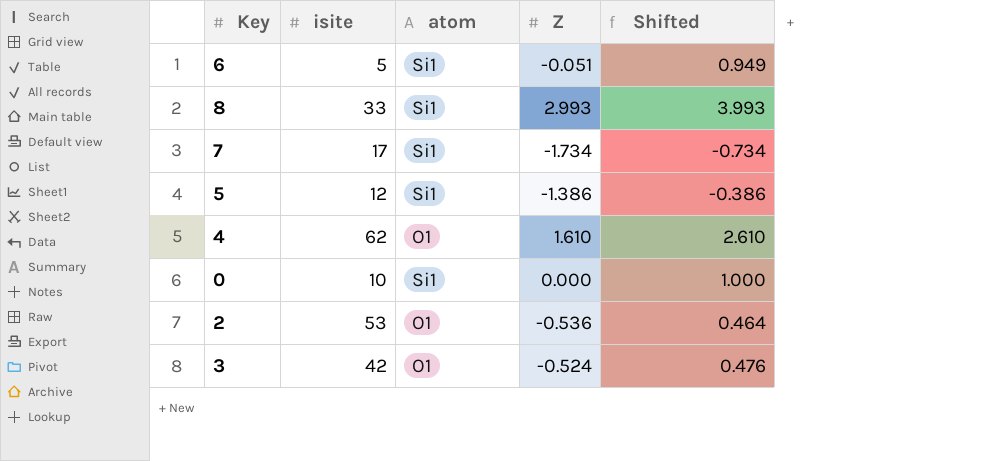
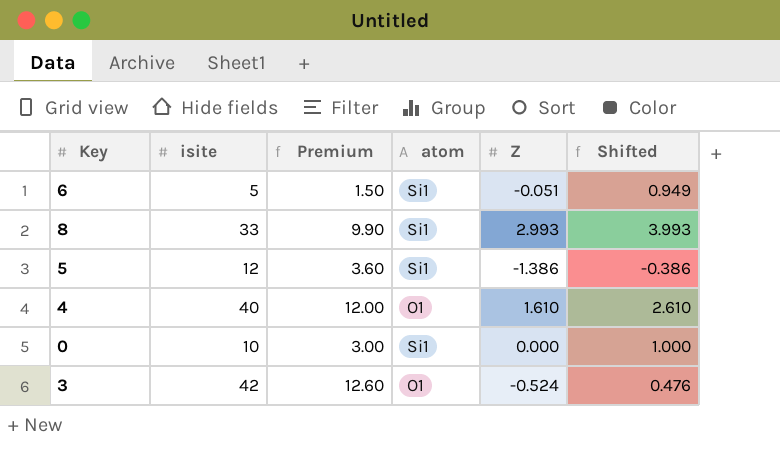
column Premium | formula: none -> [isite] * 0.3
row 7: 17 | Si1 | -1.734 | -0.734 -> none
row 2: 53 | O1 | -0.536 | 0.464 -> none
4 | isite: 62 -> 40

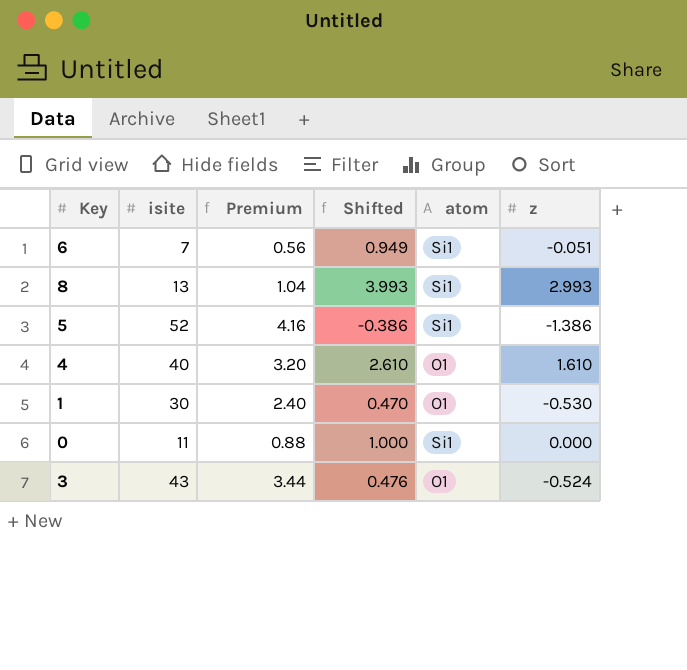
column Premium | formula: [isite] * 0.3 -> [isite] * 0.08
column Shifted | position: 6 -> 4
column name: Z -> z
6 | isite: 5 -> 7
8 | isite: 33 -> 13
5 | isite: 12 -> 52
row 1: none -> 30 | 2.40 | 0.470 | O1 | -0.530
0 | isite: 10 -> 11
3 | isite: 42 -> 43

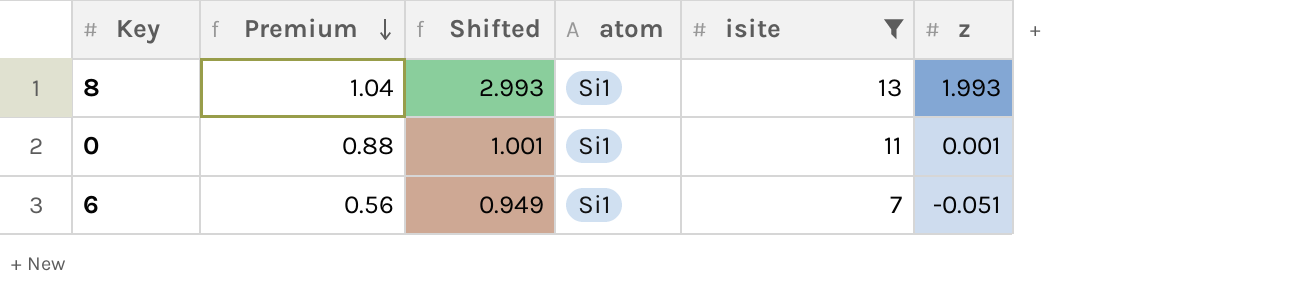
filter: none -> isite <= 13
row order: none -> Premium descending
column isite | position: 2 -> 5
8 | Shifted: 3.993 -> 2.993
8 | z: 2.993 -> 1.993
0 | Shifted: 1.000 -> 1.001
0 | z: 0.000 -> 0.001

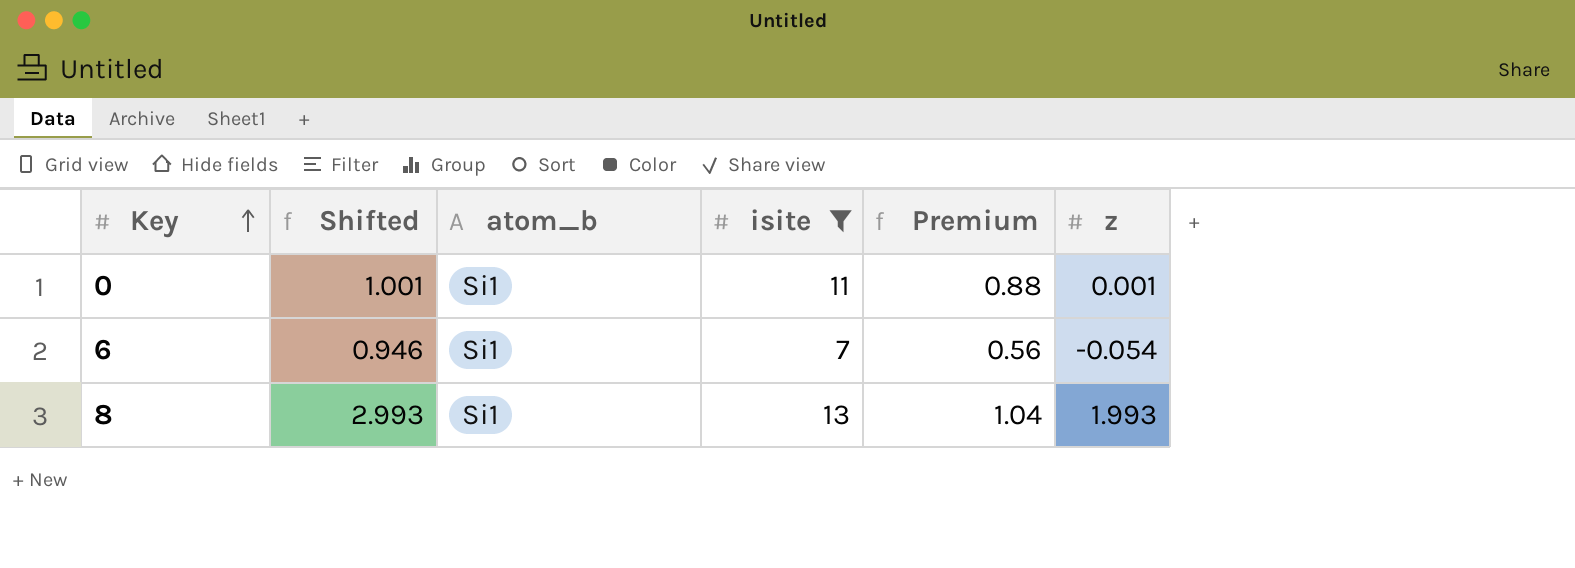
row order: Premium descending -> Key ascending
column name: atom -> atom_b
column Premium | position: 2 -> 5
6 | Shifted: 0.949 -> 0.946
6 | z: -0.051 -> -0.054

